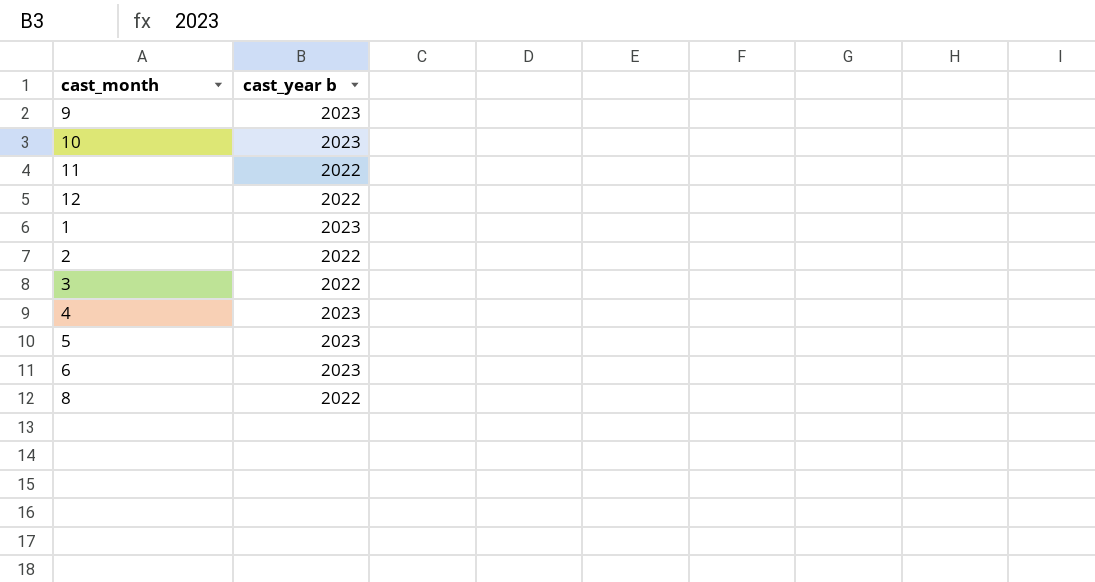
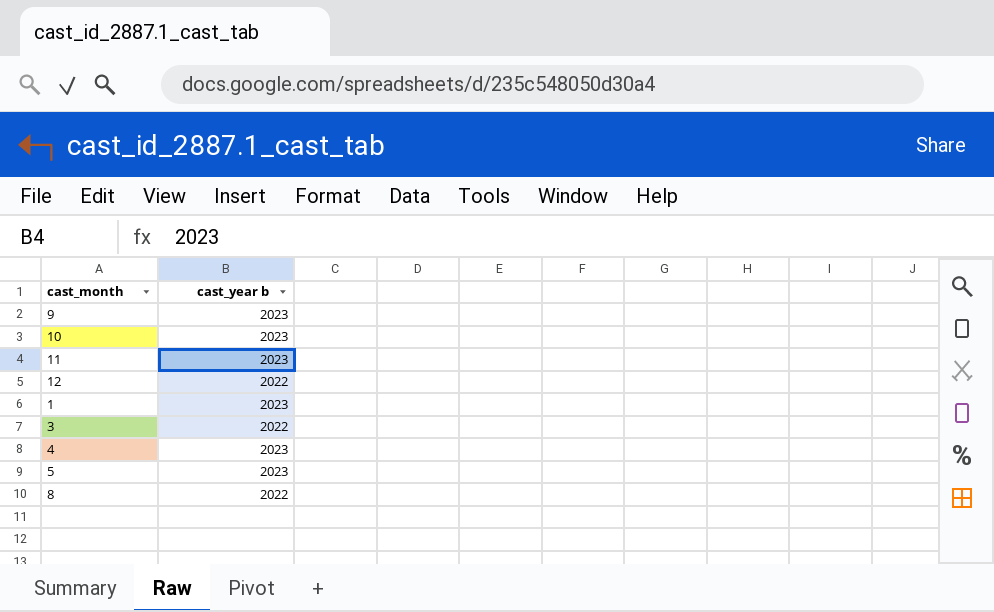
row 2: 2022 -> none
row 6: 2023 -> none
11 | cast_year b: 2022 -> 2023

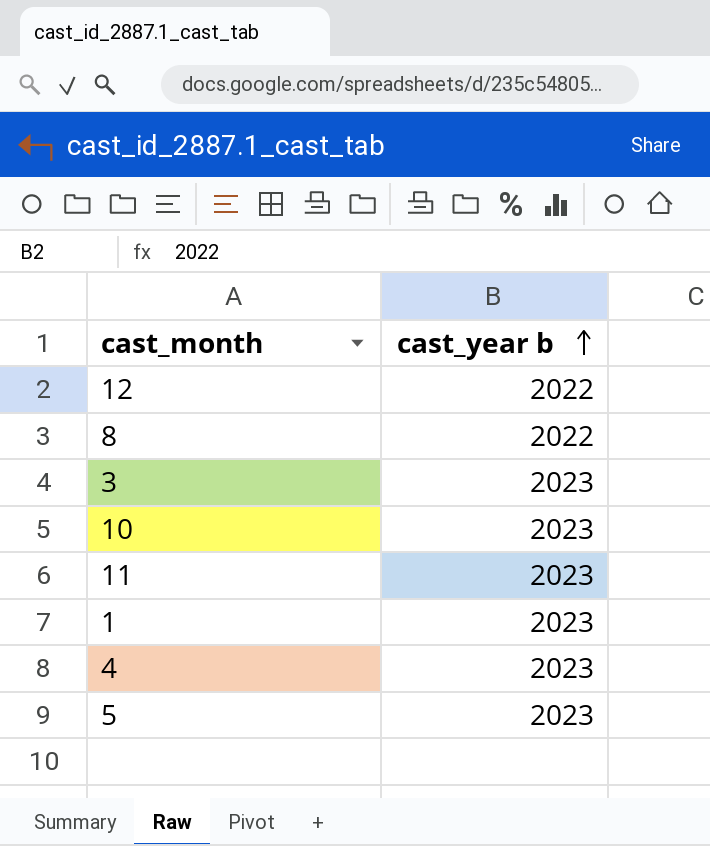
row order: none -> cast_year b ascending
row 9: 2023 -> none
3 | cast_year b: 2022 -> 2023

